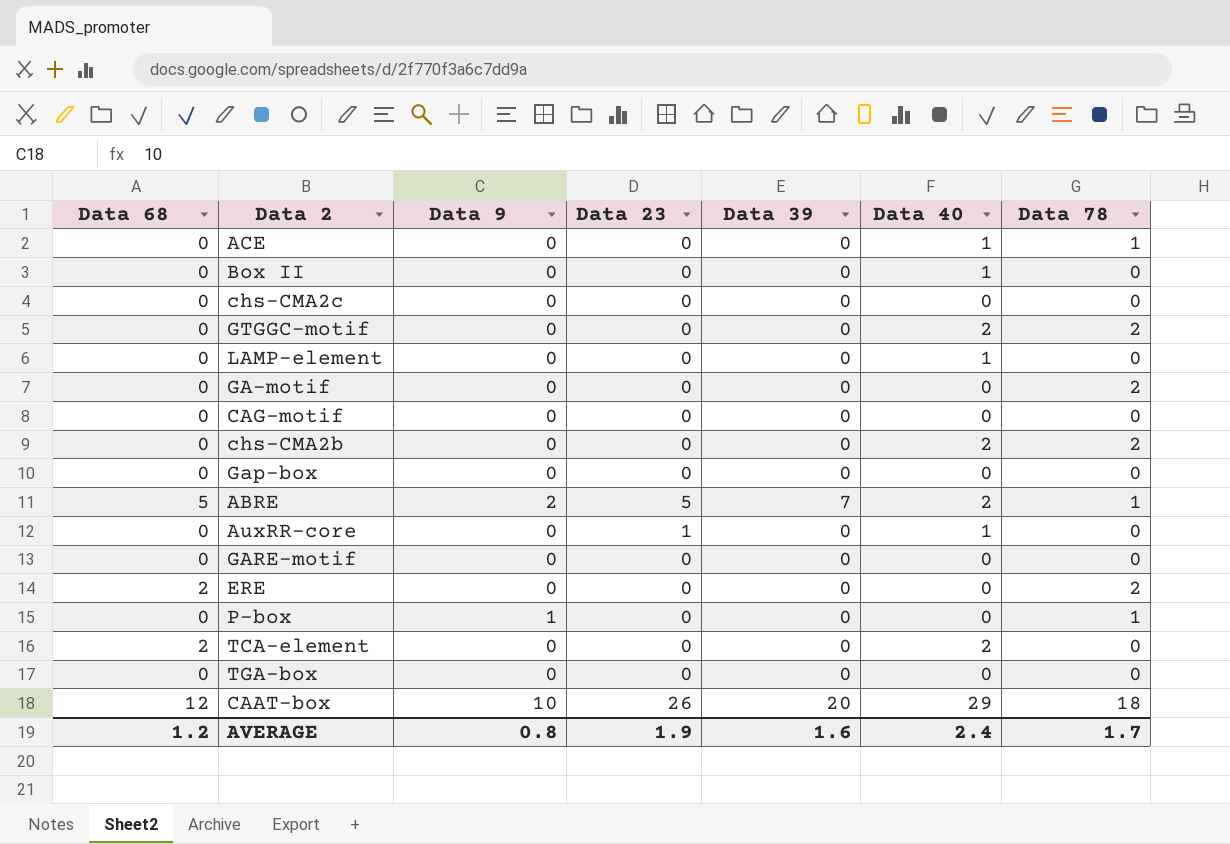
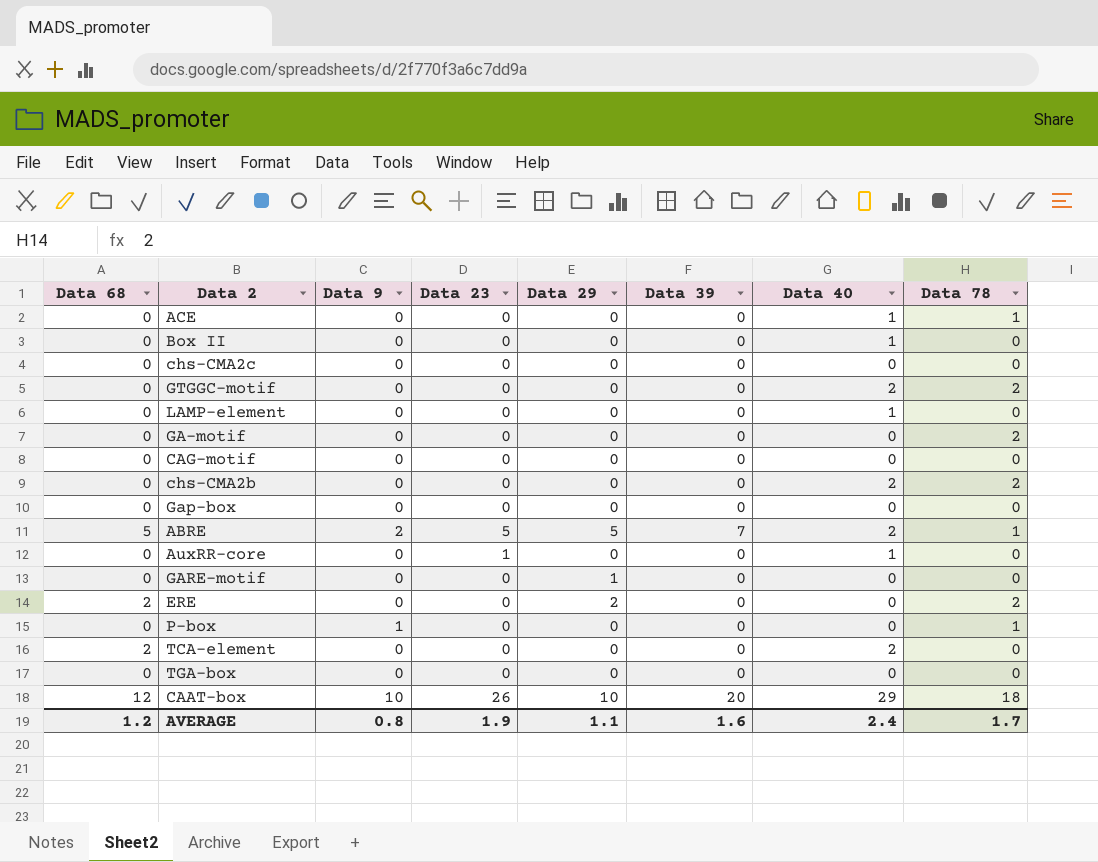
column Data 29 | position: none -> 5

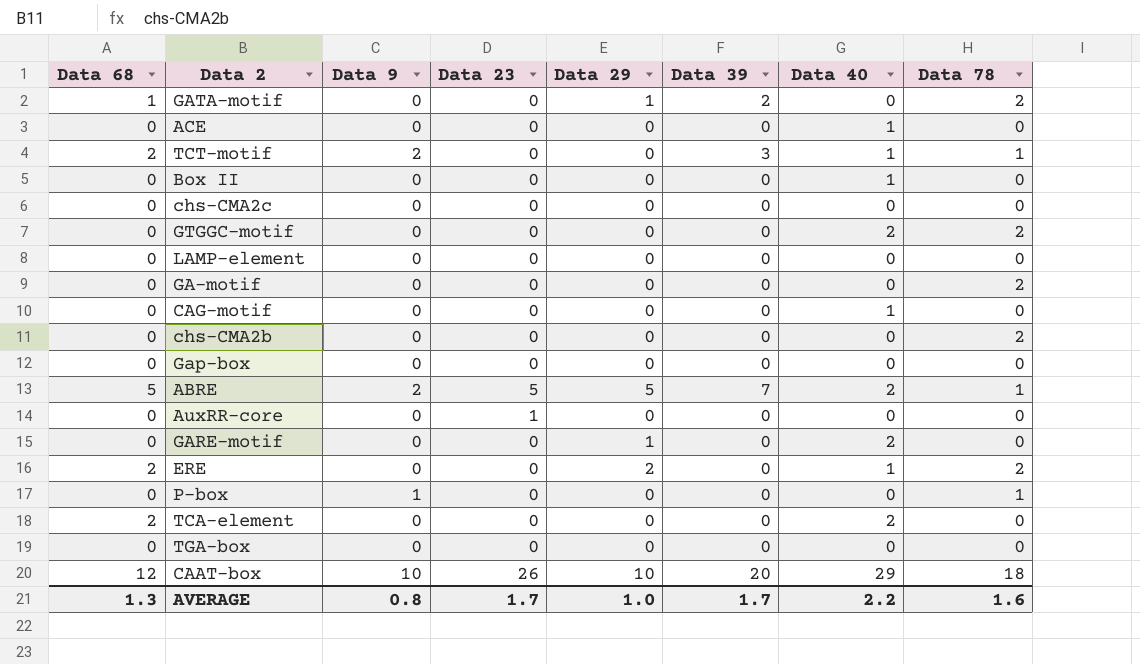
row GATA-motif: none -> 1 | 0 | 0 | 1 | 2 | 0 | 2
ACE | Data 78: 1 -> 0
row TCT-motif: none -> 2 | 2 | 0 | 0 | 3 | 1 | 1
LAMP-element | Data 40: 1 -> 0
CAG-motif | Data 40: 0 -> 1
chs-CMA2b | Data 40: 2 -> 0
AuxRR-core | Data 40: 1 -> 0
GARE-motif | Data 40: 0 -> 2
ERE | Data 40: 0 -> 1
AVERAGE | Data 68: 1.2 -> 1.3
AVERAGE | Data 23: 1.9 -> 1.7
AVERAGE | Data 29: 1.1 -> 1.0
AVERAGE | Data 39: 1.6 -> 1.7
AVERAGE | Data 40: 2.4 -> 2.2
AVERAGE | Data 78: 1.7 -> 1.6

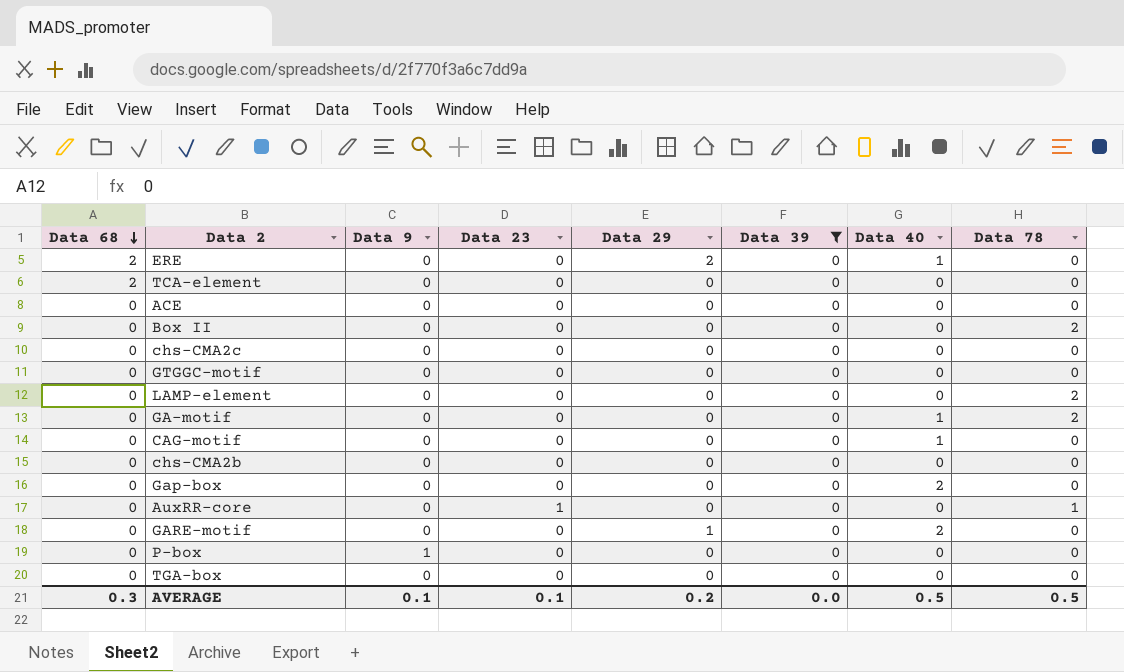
filter: none -> Data 39 = 0
row order: none -> Data 68 descending
ERE | Data 78: 2 -> 0
TCA-element | Data 40: 2 -> 0
ACE | Data 40: 1 -> 0
Box II | Data 40: 1 -> 0
Box II | Data 78: 0 -> 2
GTGGC-motif | Data 40: 2 -> 0
GTGGC-motif | Data 78: 2 -> 0
LAMP-element | Data 78: 0 -> 2
GA-motif | Data 40: 0 -> 1
chs-CMA2b | Data 78: 2 -> 0
Gap-box | Data 40: 0 -> 2
AuxRR-core | Data 78: 0 -> 1
P-box | Data 78: 1 -> 0
AVERAGE | Data 68: 1.3 -> 0.3
AVERAGE | Data 9: 0.8 -> 0.1
AVERAGE | Data 23: 1.7 -> 0.1
AVERAGE | Data 29: 1.0 -> 0.2
AVERAGE | Data 39: 1.7 -> 0.0
AVERAGE | Data 40: 2.2 -> 0.5
AVERAGE | Data 78: 1.6 -> 0.5

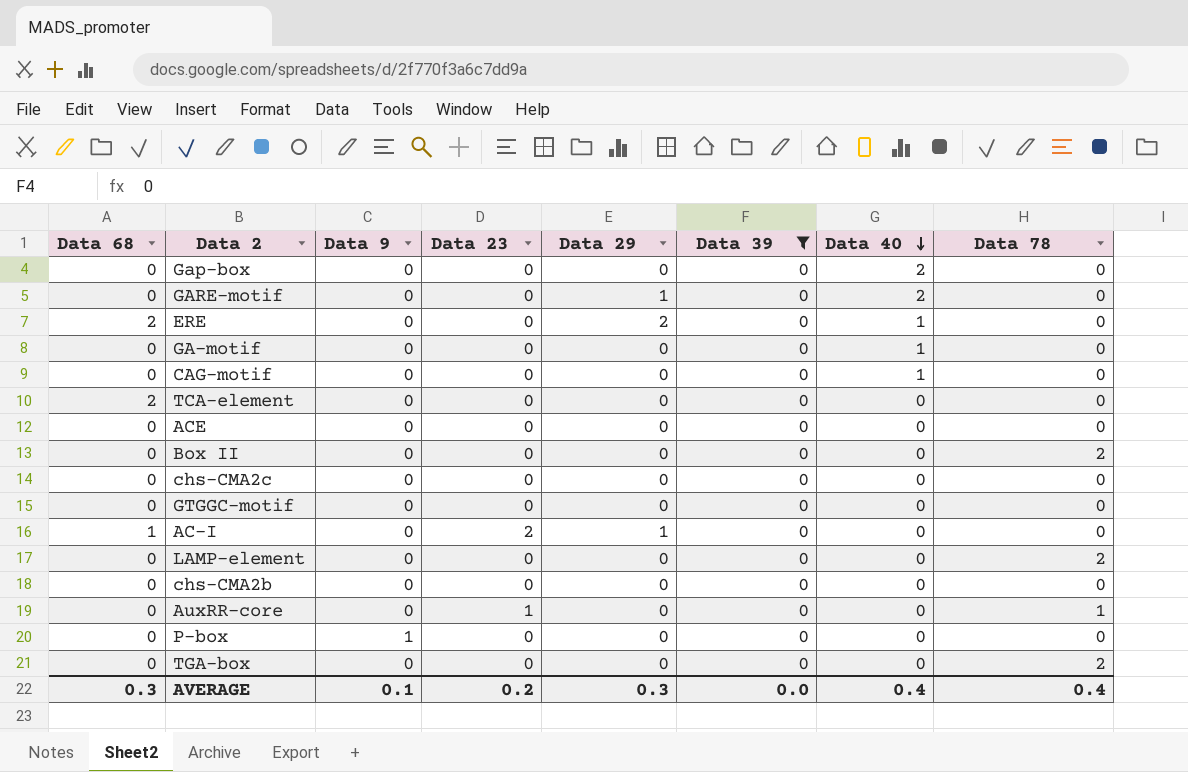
row order: Data 68 descending -> Data 40 descending
GA-motif | Data 78: 2 -> 0
row AC-I: none -> 1 | 0 | 2 | 1 | 0 | 0 | 0
TGA-box | Data 78: 0 -> 2
AVERAGE | Data 23: 0.1 -> 0.2
AVERAGE | Data 29: 0.2 -> 0.3
AVERAGE | Data 40: 0.5 -> 0.4
AVERAGE | Data 78: 0.5 -> 0.4

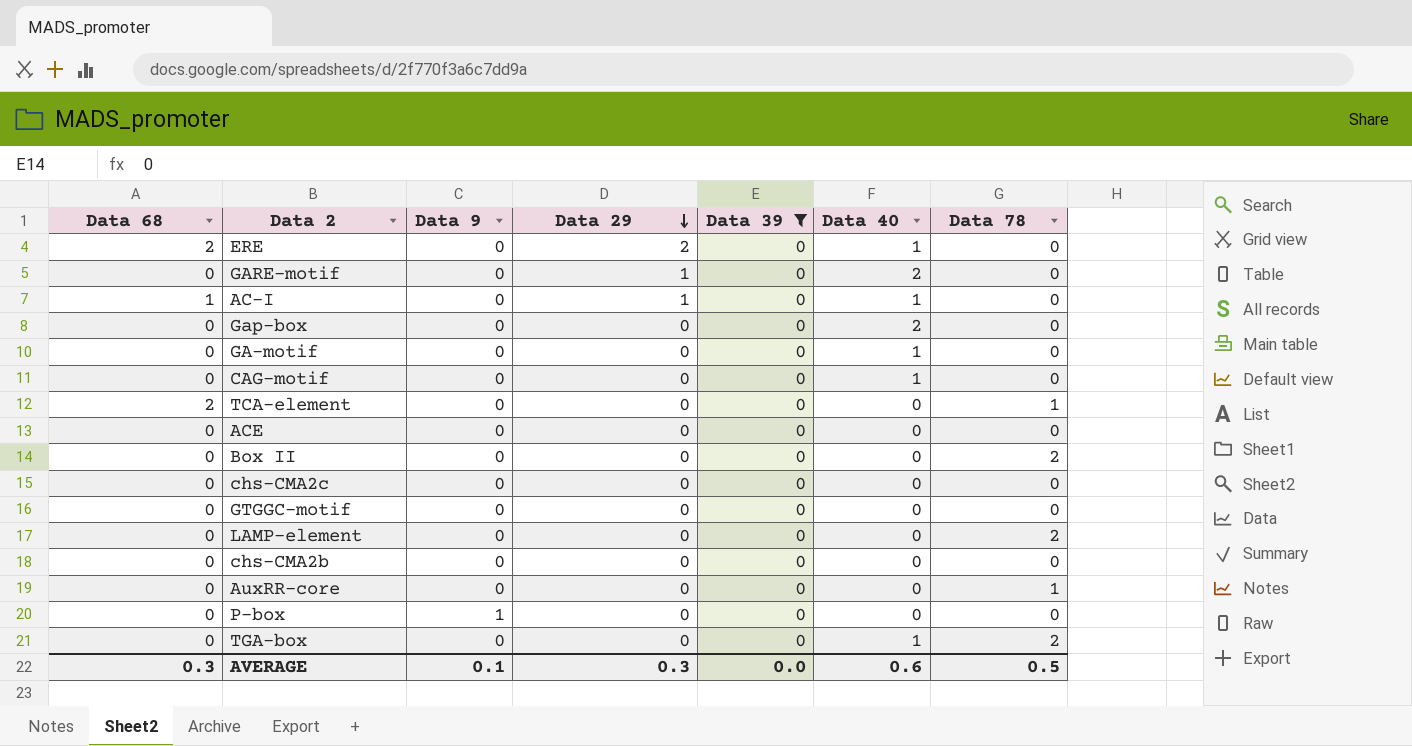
row order: Data 40 descending -> Data 29 descending
column Data 23 | position: 4 -> none
AC-I | Data 40: 0 -> 1
TCA-element | Data 78: 0 -> 1
TGA-box | Data 40: 0 -> 1
AVERAGE | Data 40: 0.4 -> 0.6
AVERAGE | Data 78: 0.4 -> 0.5

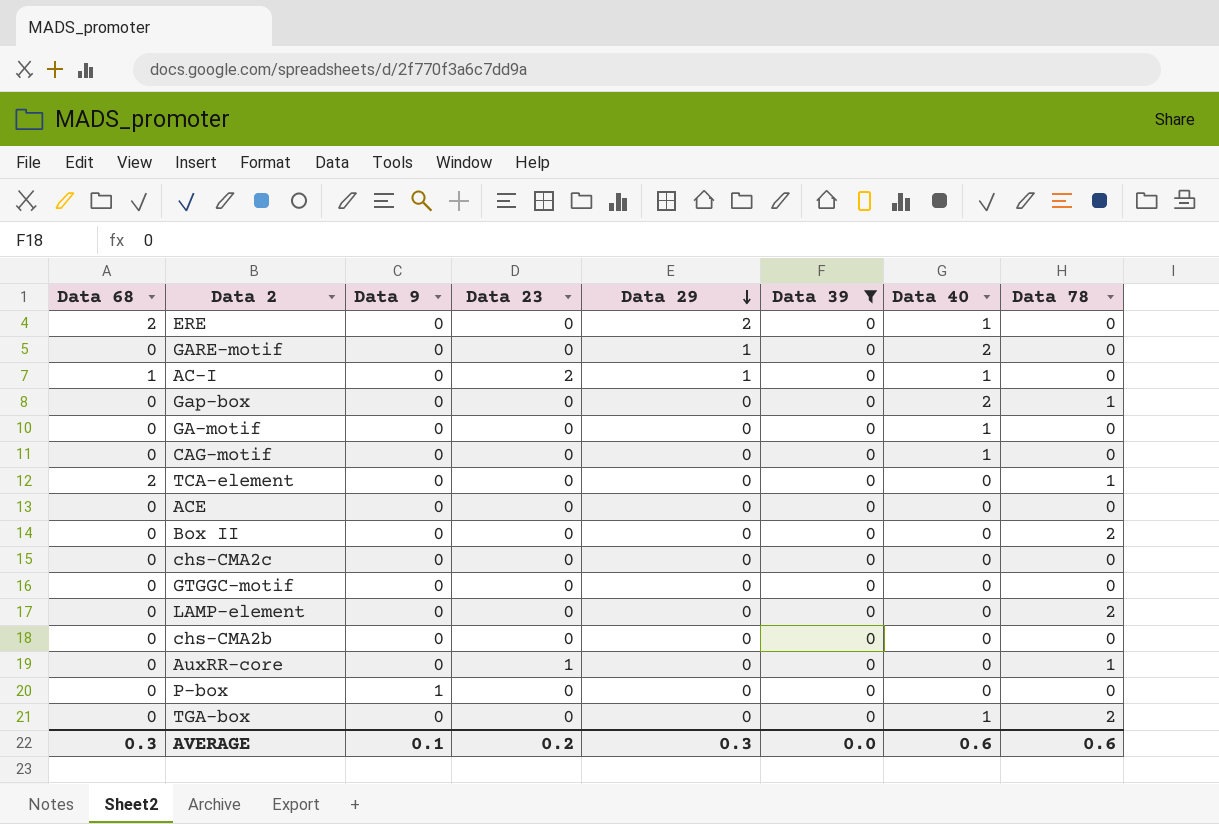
column Data 23 | position: none -> 4
Gap-box | Data 78: 0 -> 1
AVERAGE | Data 78: 0.5 -> 0.6

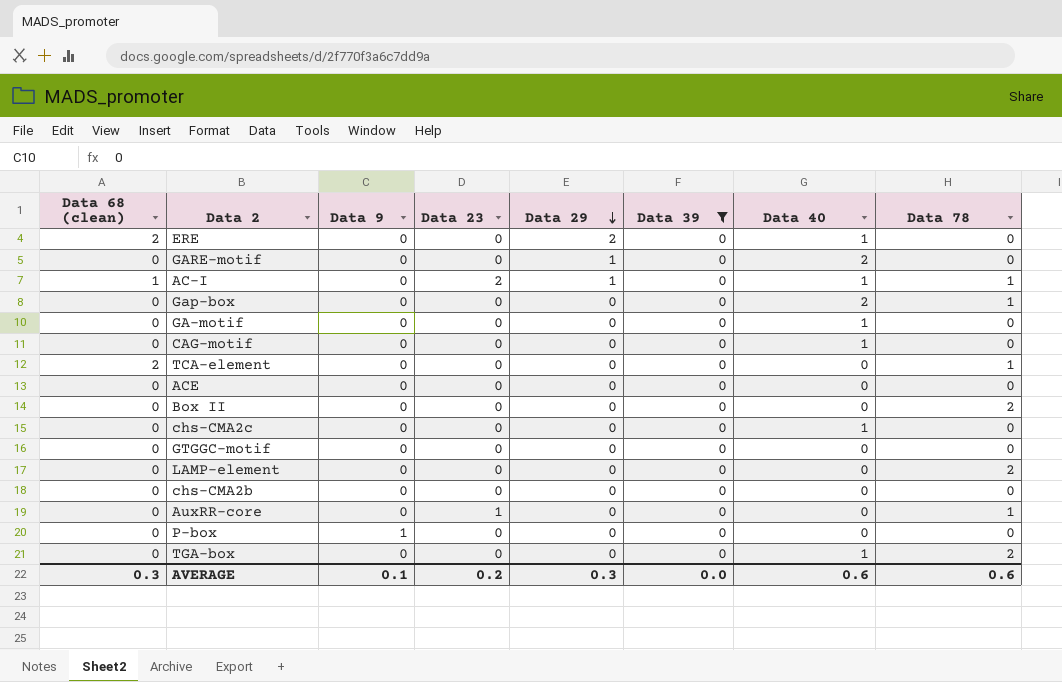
column name: Data 68 -> Data 68 (clean)
AC-I | Data 78: 0 -> 1
chs-CMA2c | Data 40: 0 -> 1

